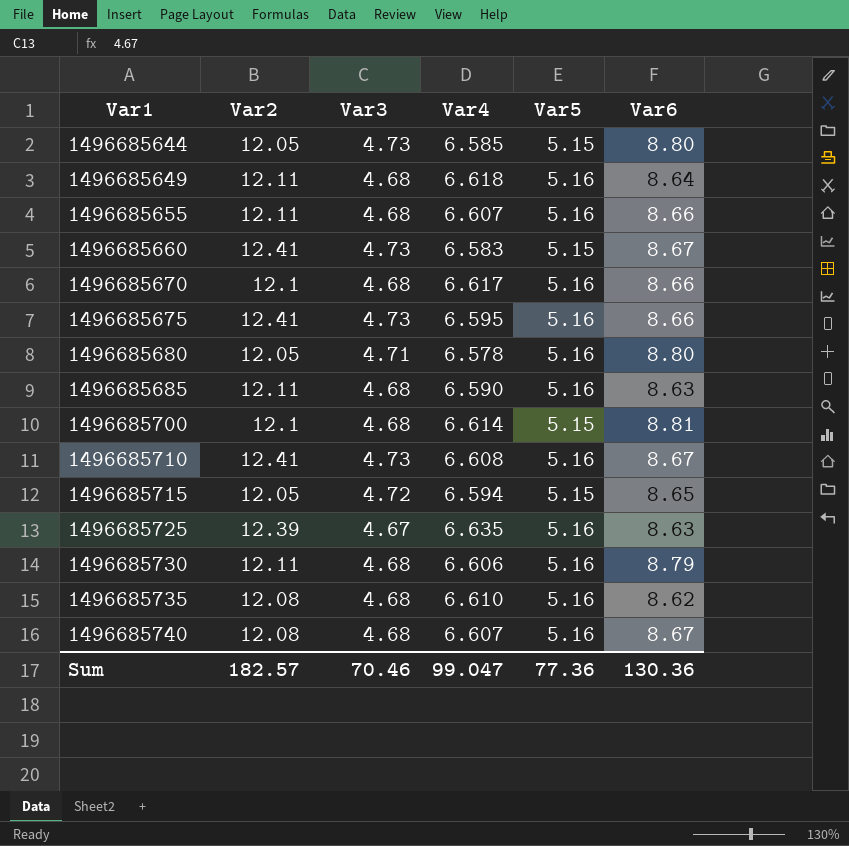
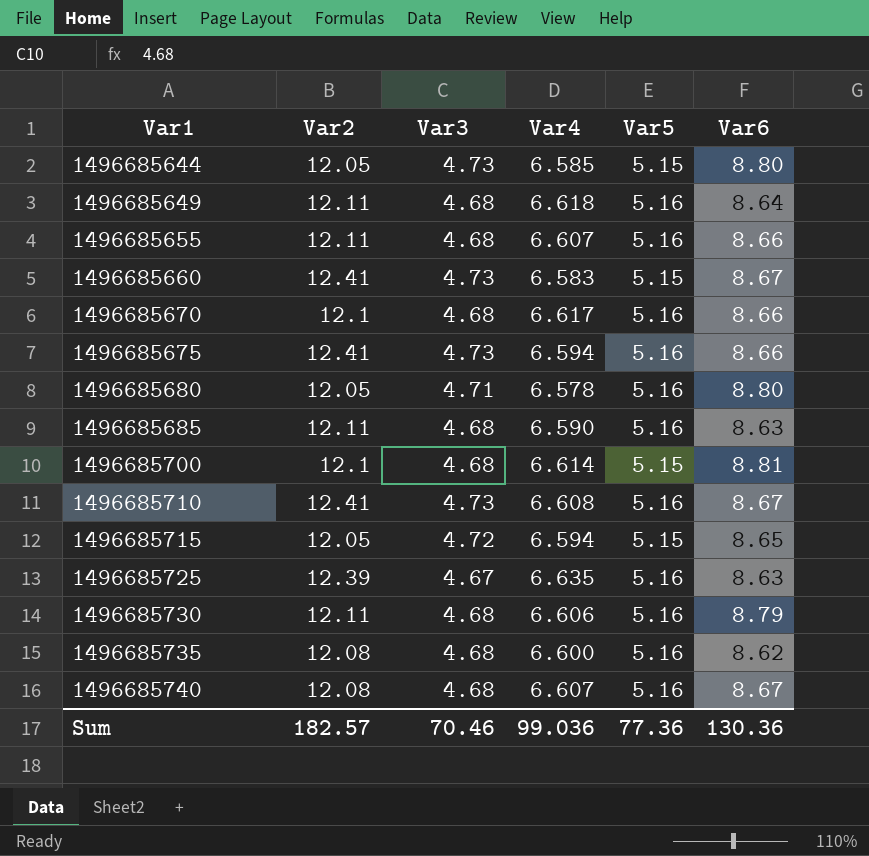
1496685675 | Var4: 6.595 -> 6.594
1496685735 | Var4: 6.610 -> 6.600
Sum | Var4: 99.047 -> 99.036

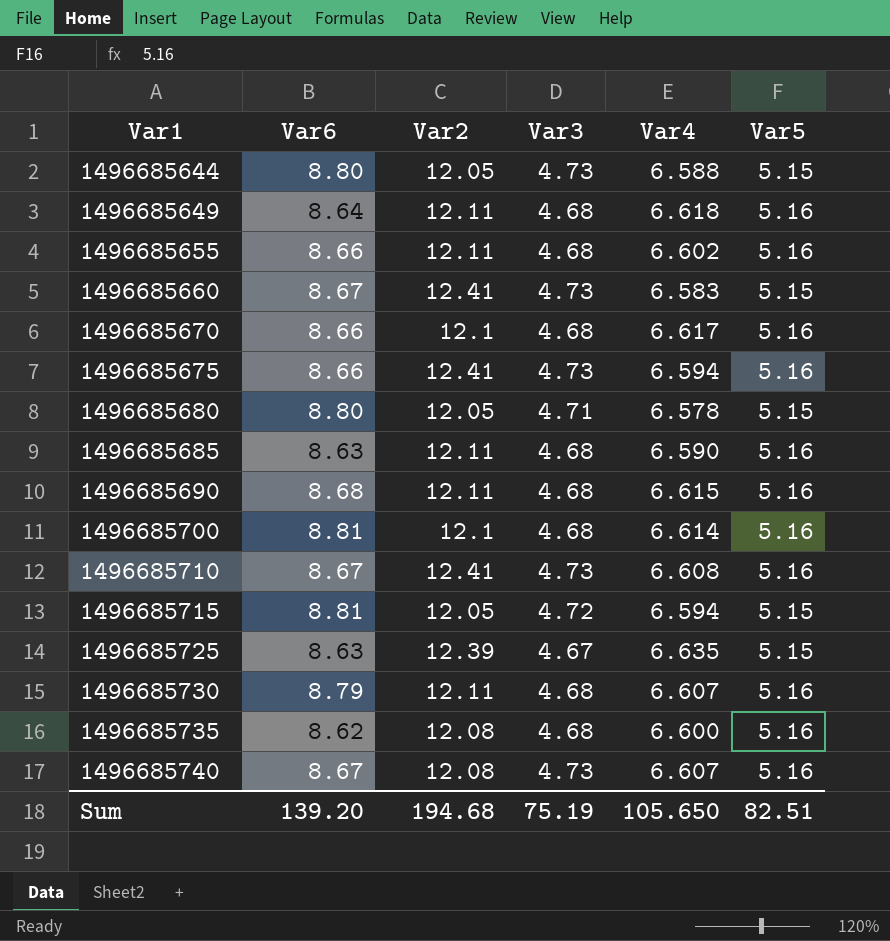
column Var6 | position: 6 -> 2
1496685644 | Var4: 6.585 -> 6.588
1496685655 | Var4: 6.607 -> 6.602
1496685680 | Var5: 5.16 -> 5.15
row 1496685690: none -> 8.68 | 12.11 | 4.68 | 6.615 | 5.16
1496685700 | Var5: 5.15 -> 5.16
1496685715 | Var6: 8.65 -> 8.81
1496685725 | Var5: 5.16 -> 5.15
1496685730 | Var4: 6.606 -> 6.607
1496685740 | Var3: 4.68 -> 4.73
Sum | Var6: 130.36 -> 139.20
Sum | Var2: 182.57 -> 194.68
Sum | Var3: 70.46 -> 75.19
Sum | Var4: 99.036 -> 105.650
Sum | Var5: 77.36 -> 82.51

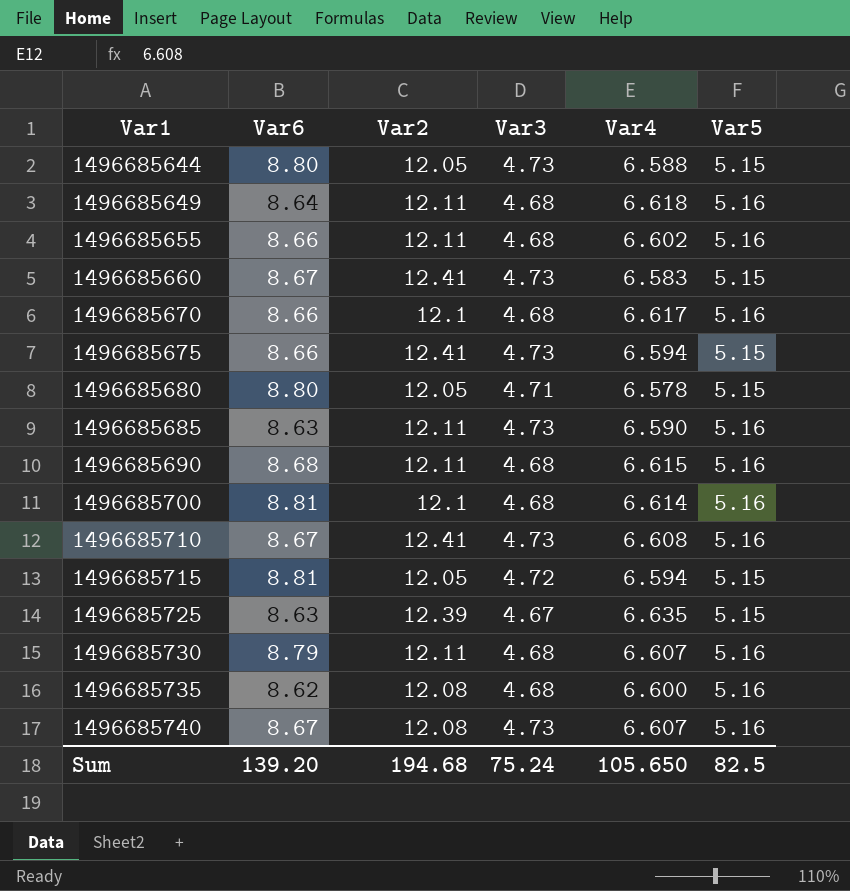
1496685675 | Var5: 5.16 -> 5.15
1496685685 | Var3: 4.68 -> 4.73
Sum | Var3: 75.19 -> 75.24
Sum | Var5: 82.51 -> 82.5

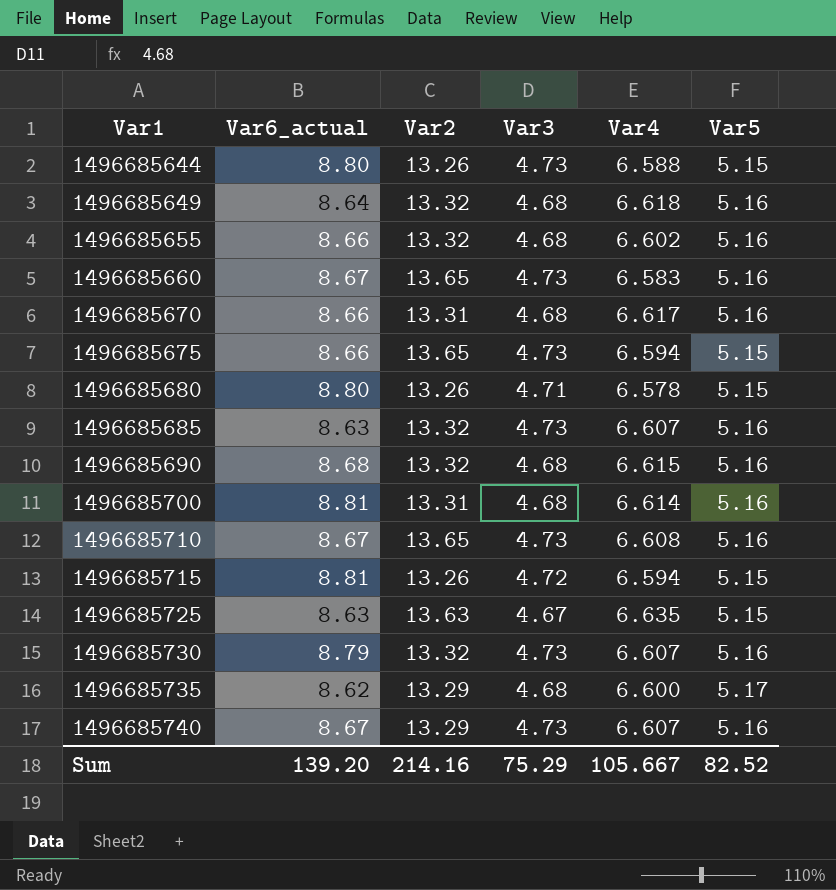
column name: Var6 -> Var6_actual
1496685644 | Var2: 12.05 -> 13.26
1496685649 | Var2: 12.11 -> 13.32
1496685655 | Var2: 12.11 -> 13.32
1496685660 | Var2: 12.41 -> 13.65
1496685660 | Var5: 5.15 -> 5.16
1496685670 | Var2: 12.1 -> 13.31
1496685675 | Var2: 12.41 -> 13.65
1496685680 | Var2: 12.05 -> 13.26
1496685685 | Var2: 12.11 -> 13.32
1496685685 | Var4: 6.590 -> 6.607
1496685690 | Var2: 12.11 -> 13.32
1496685700 | Var2: 12.1 -> 13.31
1496685710 | Var2: 12.41 -> 13.65
1496685715 | Var2: 12.05 -> 13.26
1496685725 | Var2: 12.39 -> 13.63
1496685730 | Var2: 12.11 -> 13.32
1496685730 | Var3: 4.68 -> 4.73
1496685735 | Var2: 12.08 -> 13.29
1496685735 | Var5: 5.16 -> 5.17
1496685740 | Var2: 12.08 -> 13.29
Sum | Var2: 194.68 -> 214.16
Sum | Var3: 75.24 -> 75.29
Sum | Var4: 105.650 -> 105.667
Sum | Var5: 82.5 -> 82.52

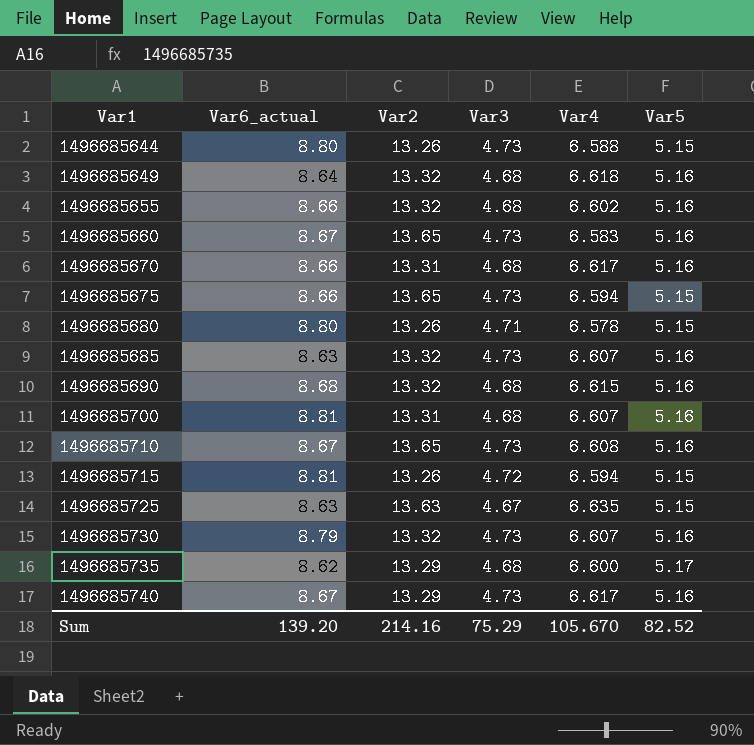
1496685700 | Var4: 6.614 -> 6.607
1496685740 | Var4: 6.607 -> 6.617
Sum | Var4: 105.667 -> 105.670

